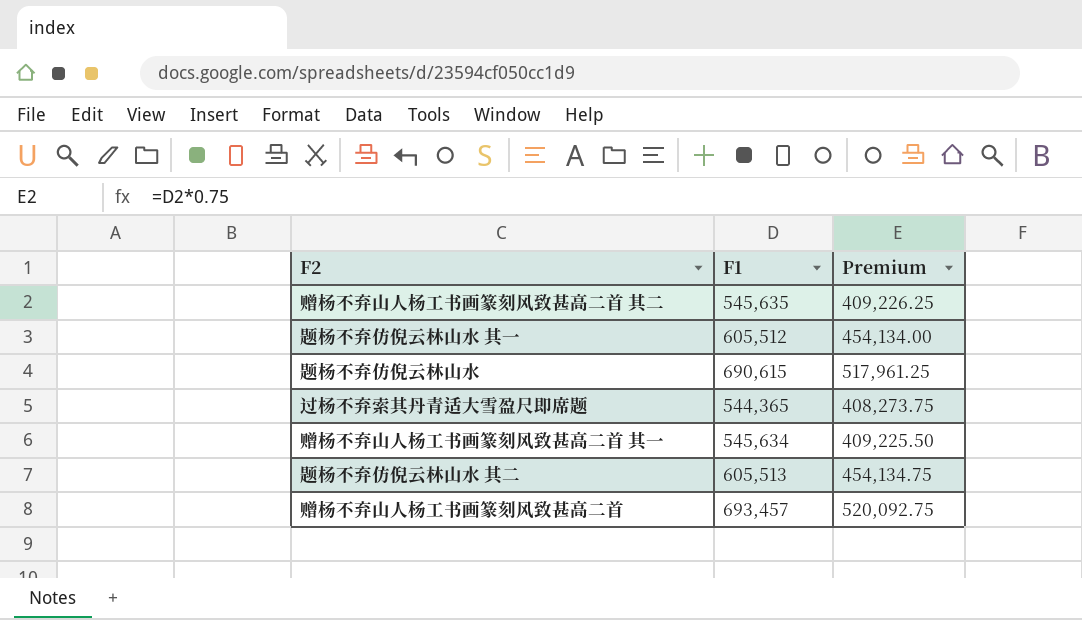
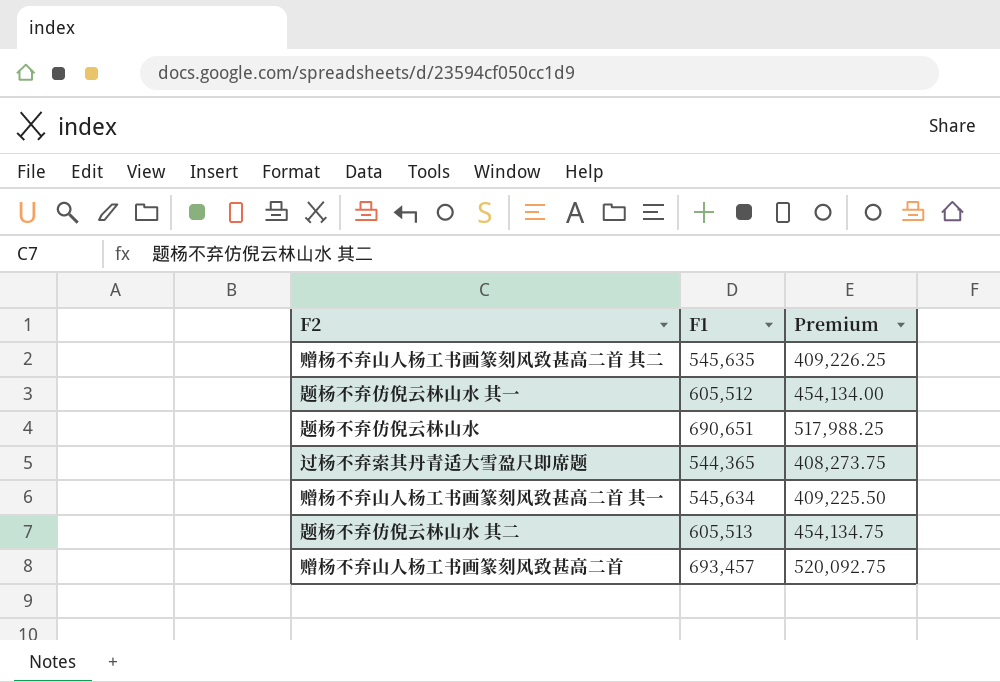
题杨不弃仿倪云林山水 | F1: 690,615 -> 690,651
题杨不弃仿倪云林山水 | Premium: 517,961.25 -> 517,988.25

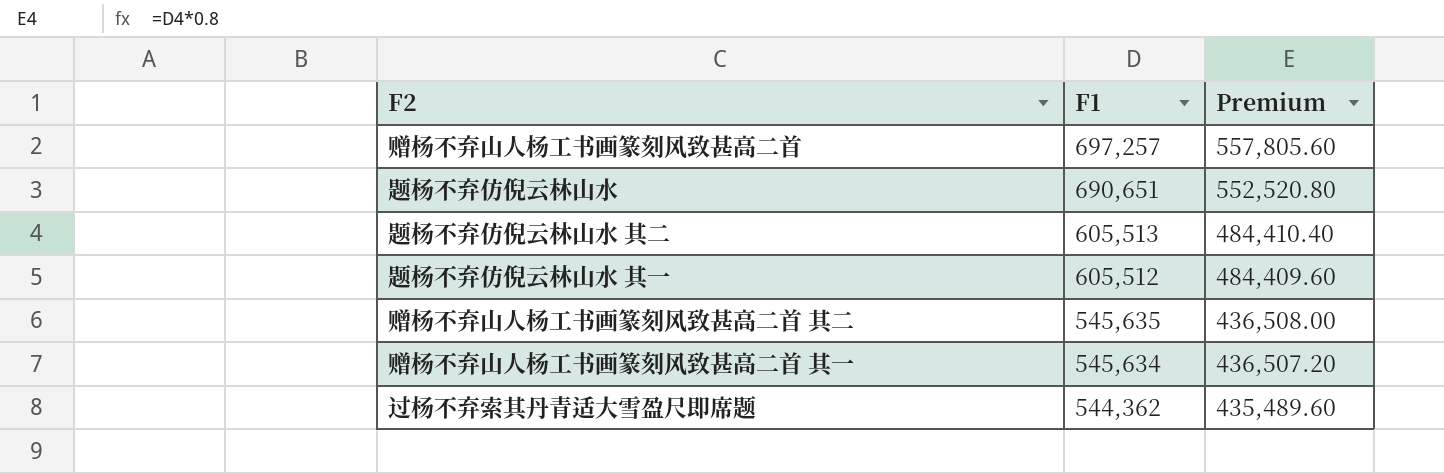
row order: none -> F1 descending
column Premium | formula: [F1] * 0.75 -> [F1] * 0.8
赠杨不弃山人杨工书画篆刻风致甚高二首 | F1: 693,457 -> 697,257
过杨不弃索其丹青适大雪盈尺即席题 | F1: 544,365 -> 544,362

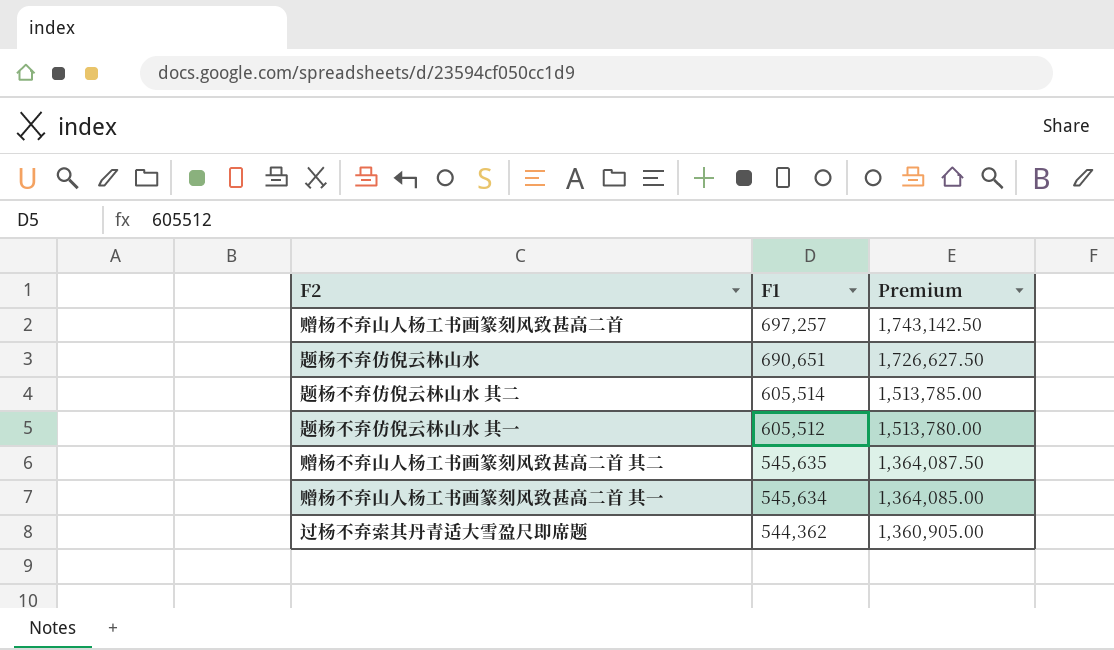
column Premium | formula: [F1] * 0.8 -> [F1] * 2.5
题杨不弃仿倪云林山水 其二 | F1: 605,513 -> 605,514

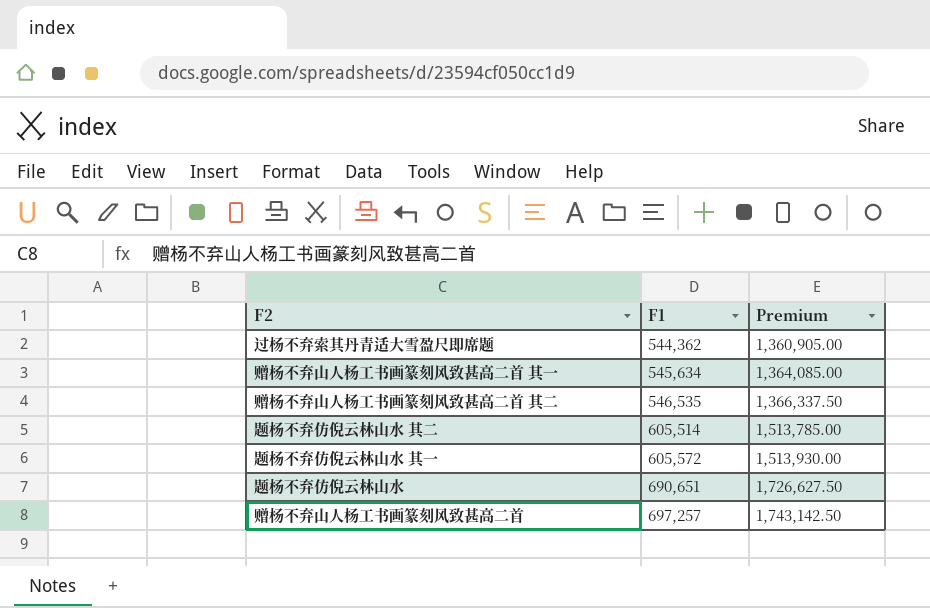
row order: F1 descending -> F1 ascending
赠杨不弃山人杨工书画篆刻风致甚高二首 其二 | F1: 545,635 -> 546,535
赠杨不弃山人杨工书画篆刻风致甚高二首 其二 | Premium: 1,364,087.50 -> 1,366,337.50
题杨不弃仿倪云林山水 其一 | F1: 605,512 -> 605,572
题杨不弃仿倪云林山水 其一 | Premium: 1,513,780.00 -> 1,513,930.00

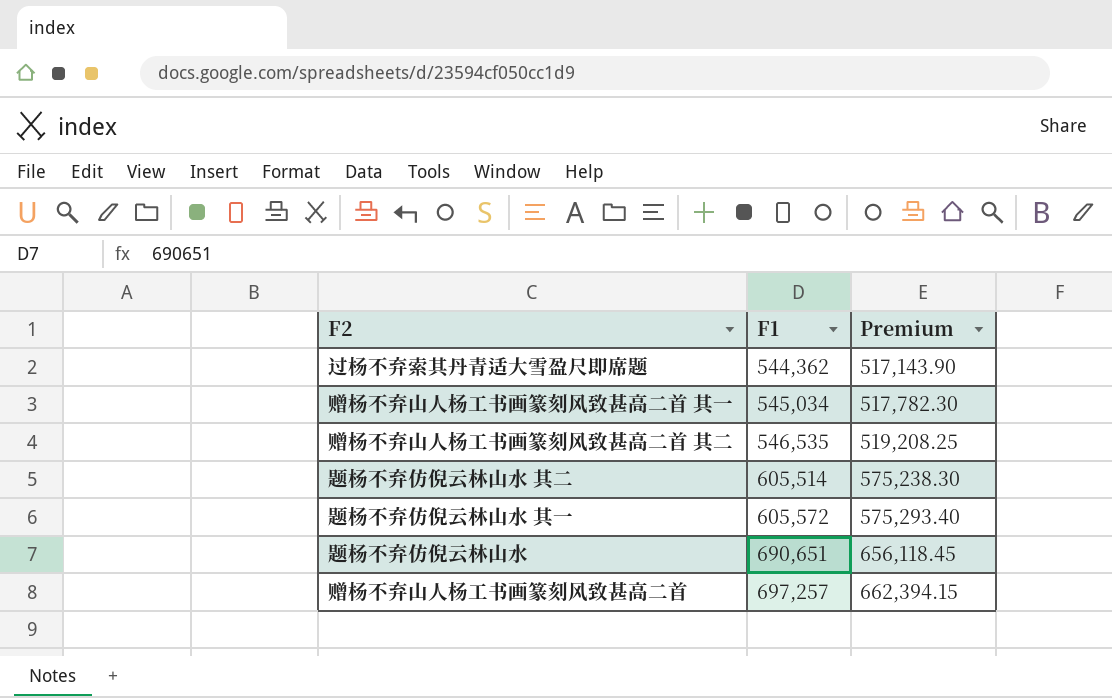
column Premium | formula: [F1] * 2.5 -> [F1] * 0.95
赠杨不弃山人杨工书画篆刻风致甚高二首 其一 | F1: 545,634 -> 545,034

